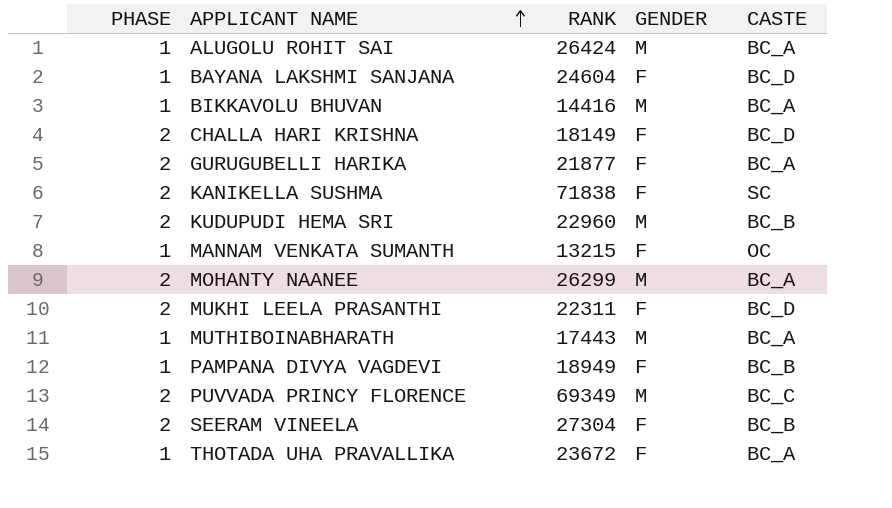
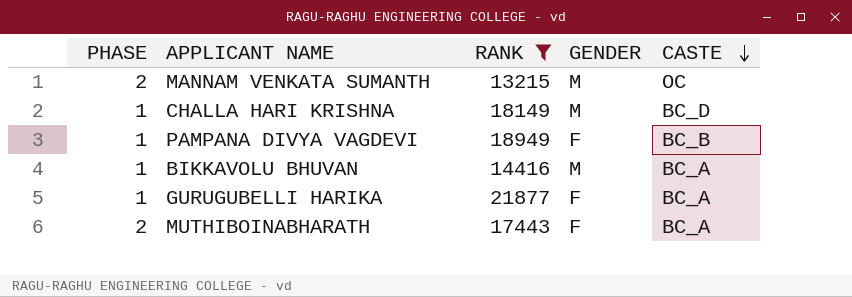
filter: none -> RANK <= 21877
row order: APPLICANT NAME ascending -> CASTE descending
MANNAM VENKATA SUMANTH | PHASE: 1 -> 2
MANNAM VENKATA SUMANTH | GENDER: F -> M
CHALLA HARI KRISHNA | PHASE: 2 -> 1
CHALLA HARI KRISHNA | GENDER: F -> M
GURUGUBELLI HARIKA | PHASE: 2 -> 1
MUTHIBOINABHARATH | PHASE: 1 -> 2
MUTHIBOINABHARATH | GENDER: M -> F

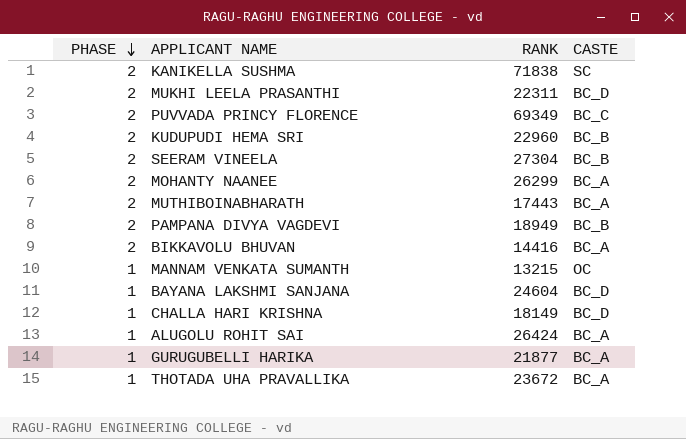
filter: RANK <= 21877 -> none
row order: CASTE descending -> PHASE descending
column GENDER | position: 4 -> none
PAMPANA DIVYA VAGDEVI | PHASE: 1 -> 2
BIKKAVOLU BHUVAN | PHASE: 1 -> 2
MANNAM VENKATA SUMANTH | PHASE: 2 -> 1

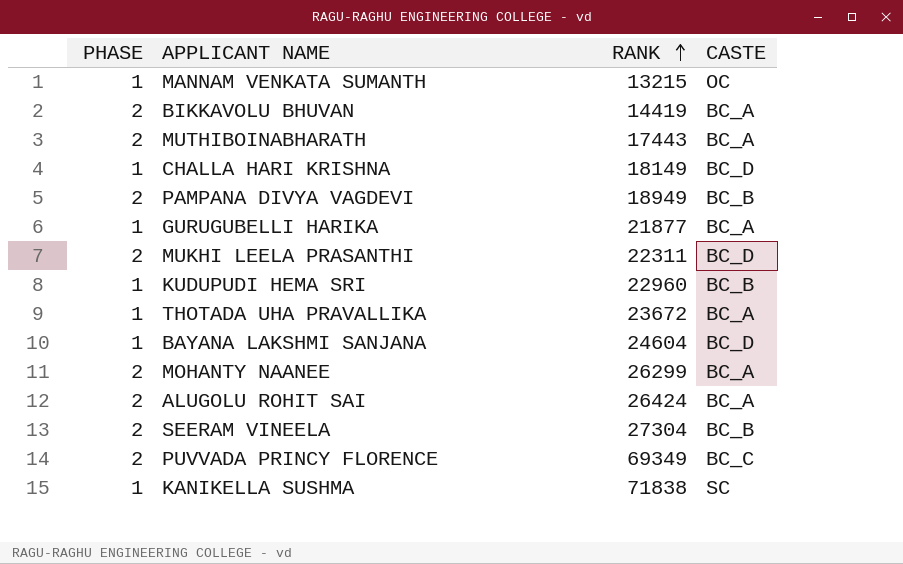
row order: PHASE descending -> RANK ascending
BIKKAVOLU BHUVAN | RANK: 14416 -> 14419
KUDUPUDI HEMA SRI | PHASE: 2 -> 1
ALUGOLU ROHIT SAI | PHASE: 1 -> 2
KANIKELLA SUSHMA | PHASE: 2 -> 1

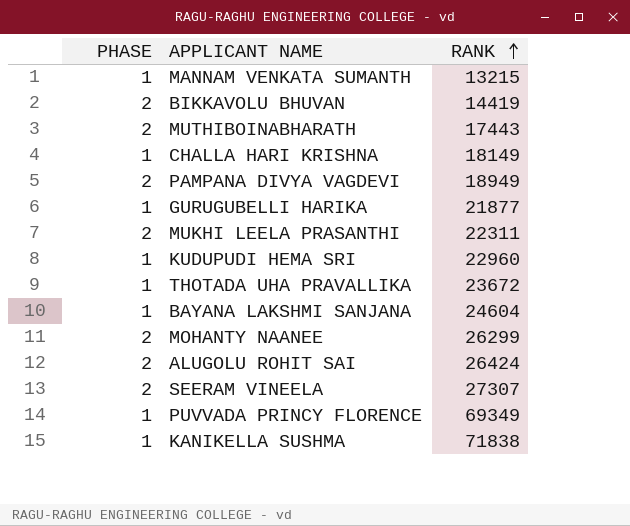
column CASTE | position: 4 -> none
SEERAM VINEELA | RANK: 27304 -> 27307
PUVVADA PRINCY FLORENCE | PHASE: 2 -> 1

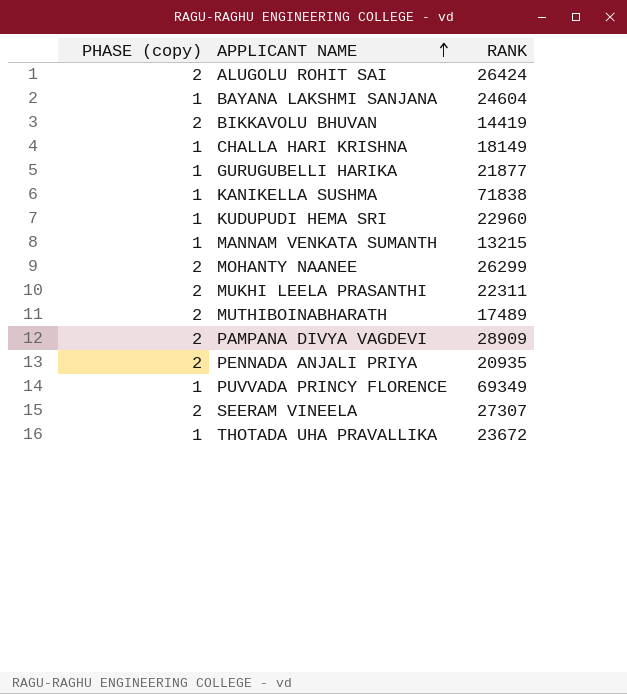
row order: RANK ascending -> APPLICANT NAME ascending
column name: PHASE -> PHASE (copy)
MUTHIBOINABHARATH | RANK: 17443 -> 17489
PAMPANA DIVYA VAGDEVI | RANK: 18949 -> 28909
row PENNADA ANJALI PRIYA: none -> 2 | 20935

